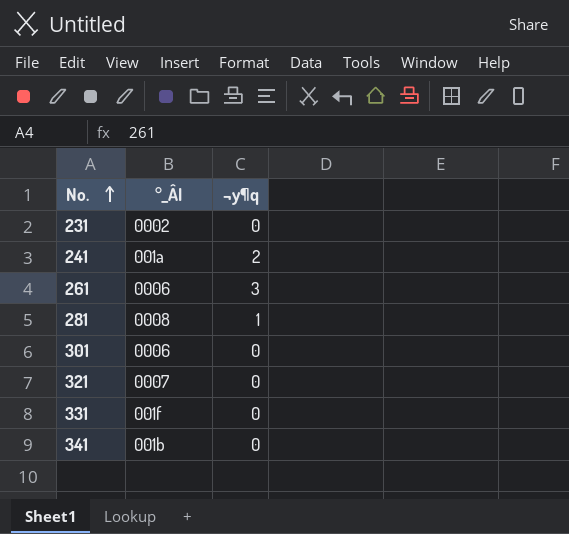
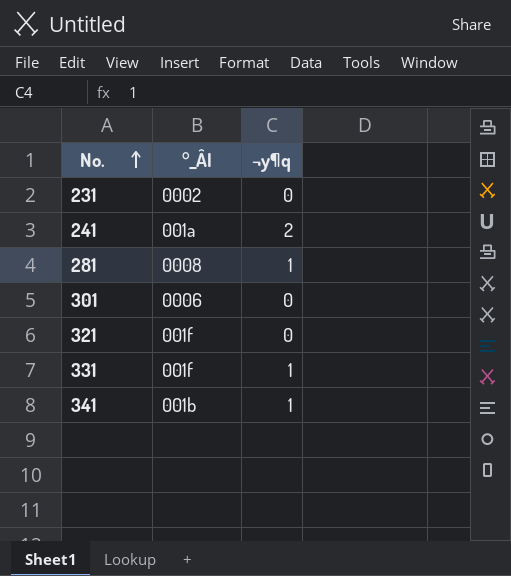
row 261: 0006 | 3 -> none
321 | °_ÂI: 0007 -> 001f
331 | ¬y¶q: 0 -> 1
341 | ¬y¶q: 0 -> 1

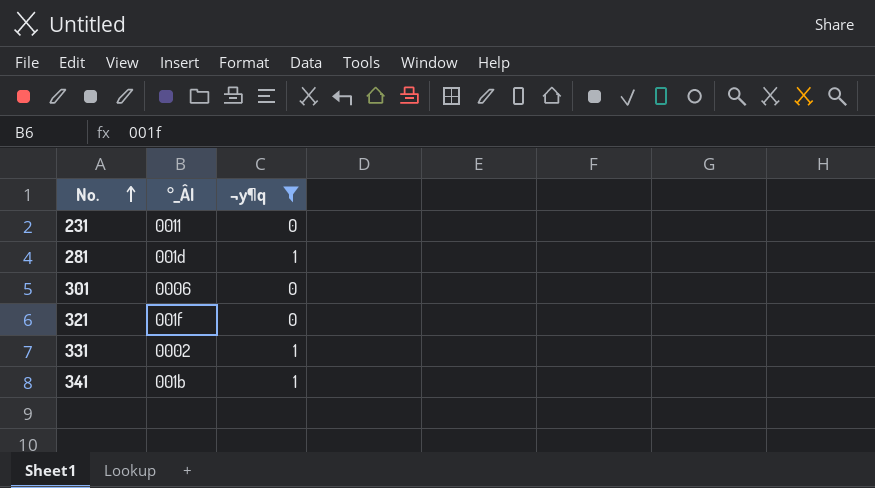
filter: none -> ¬y¶q != 2
231 | °_ÂI: 0002 -> 0011
281 | °_ÂI: 0008 -> 001d
331 | °_ÂI: 001f -> 0002

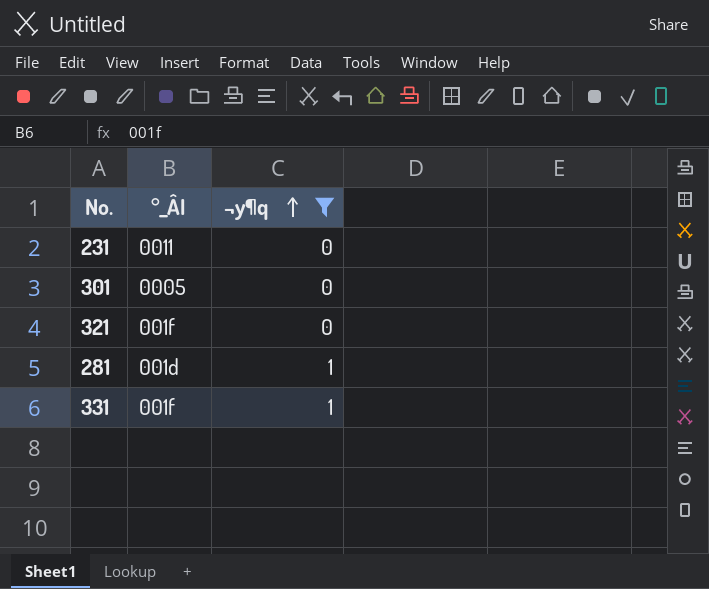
row order: No. ascending -> ¬y¶q ascending
row 341: 001b | 1 -> none
301 | °_ÂI: 0006 -> 0005
331 | °_ÂI: 0002 -> 001f

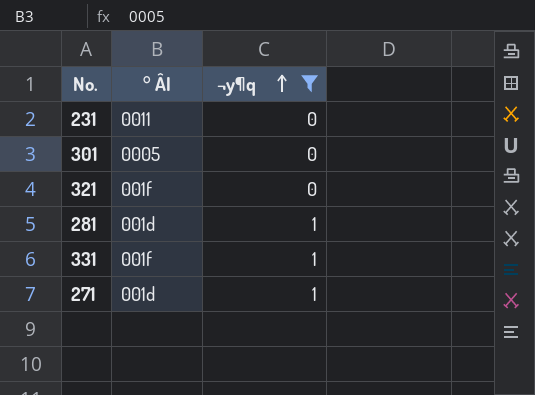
column name: °_ÂI -> ° ÂI
row 271: none -> 001d | 1

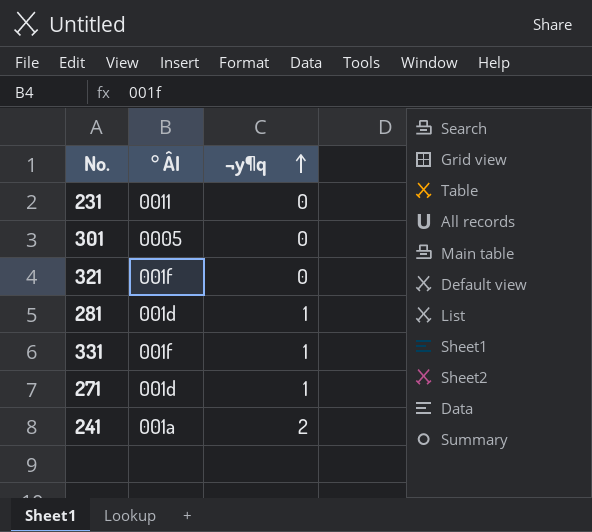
filter: ¬y¶q != 2 -> none

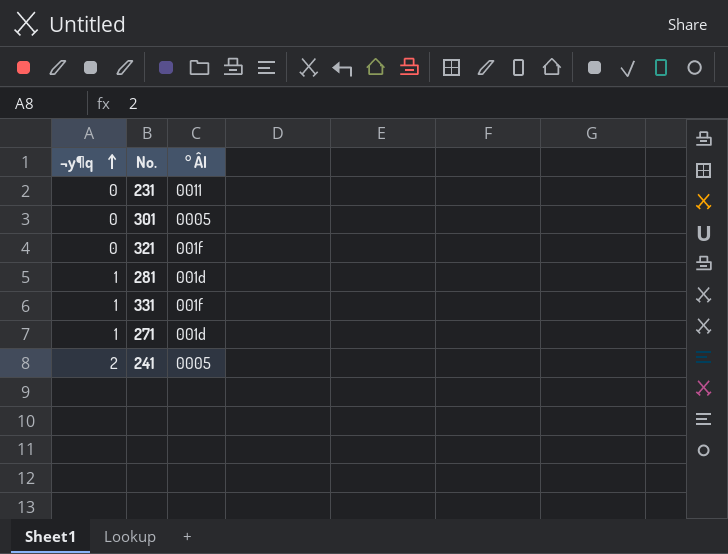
column ¬y¶q | position: 3 -> 1
241 | ° ÂI: 001a -> 0005

